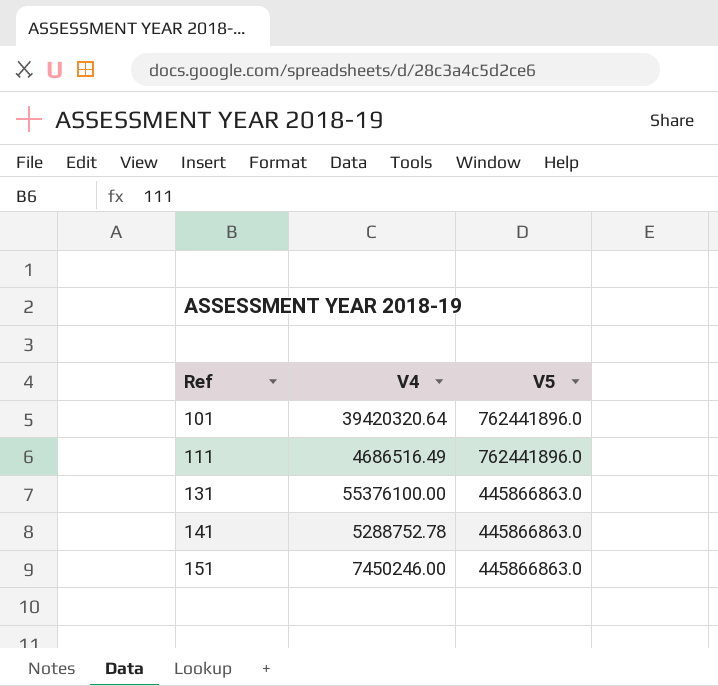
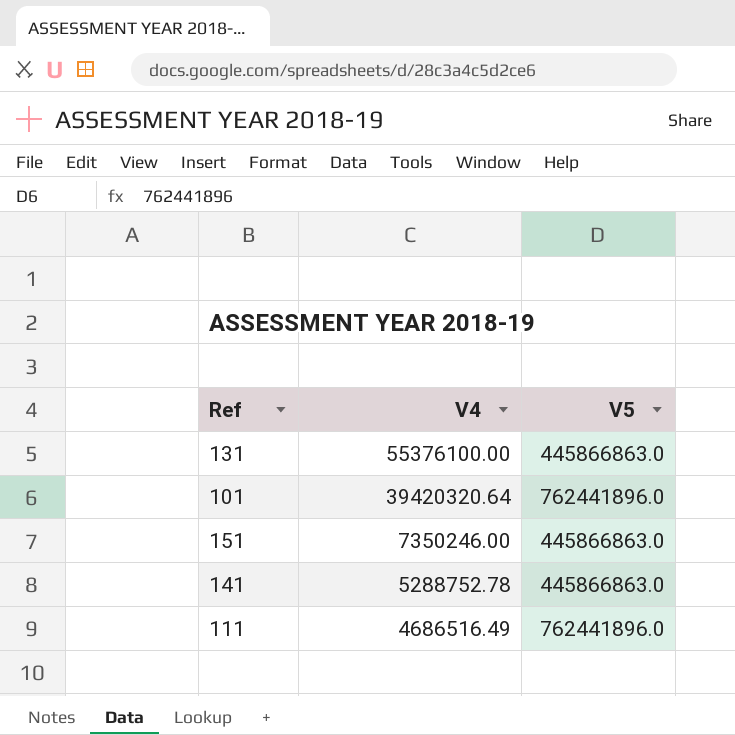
row order: Ref ascending -> V4 descending
151 | V4: 7450246.00 -> 7350246.00

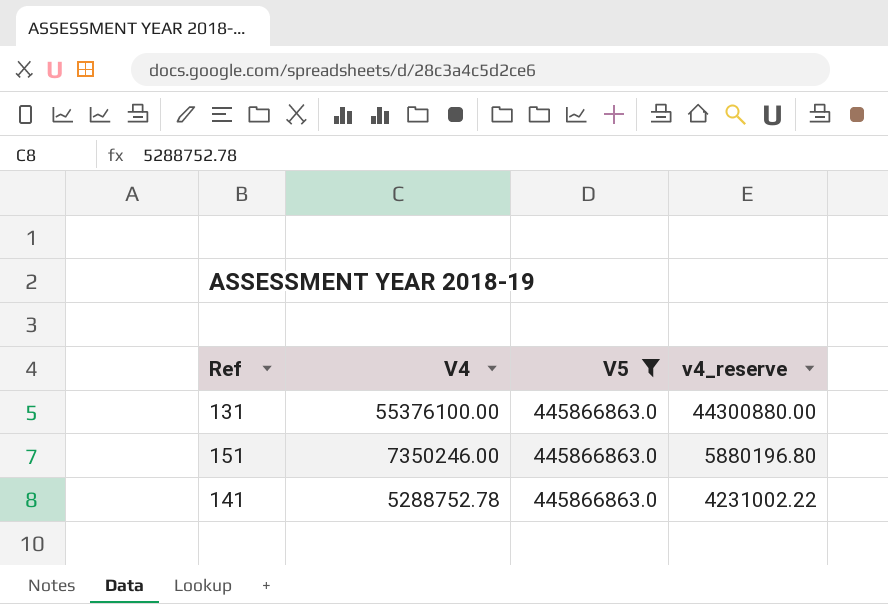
filter: none -> V5 = 445866863.0
column v4_reserve | formula: none -> [V4] * 0.8

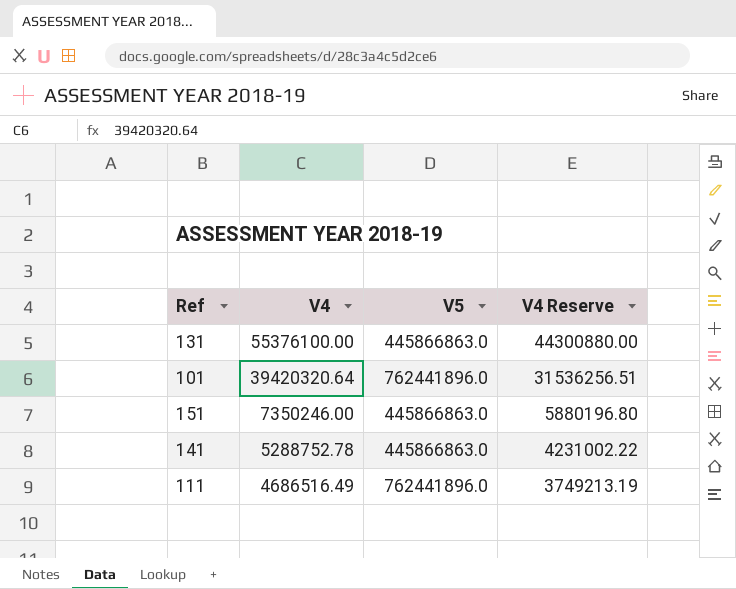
filter: V5 = 445866863.0 -> none
column name: v4_reserve -> V4 Reserve

